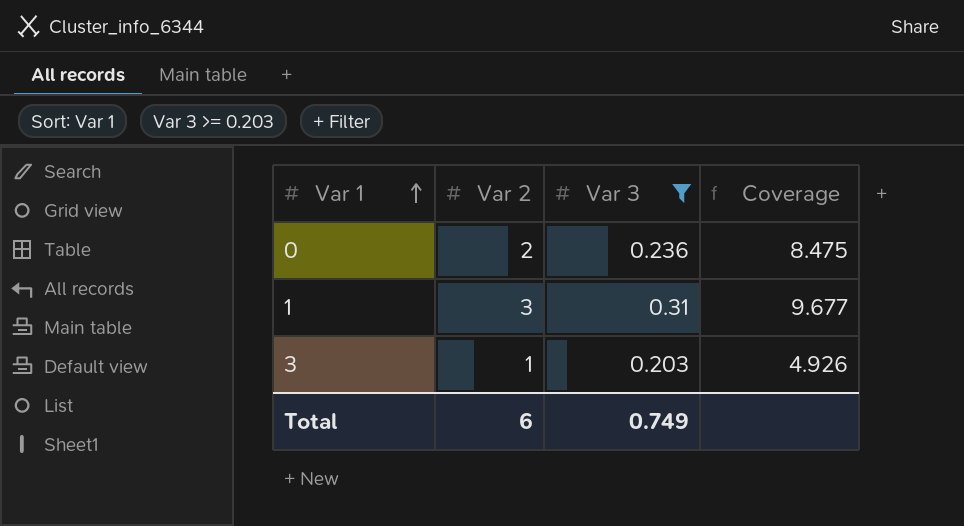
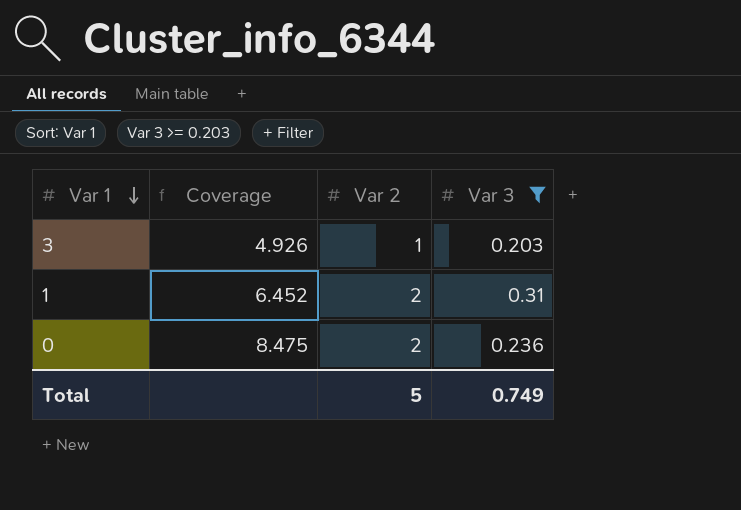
row order: Var 1 ascending -> Var 1 descending
column Coverage | position: 4 -> 2
1 | Coverage: 9.677 -> 6.452
1 | Var 2: 3 -> 2
Total | Var 2: 6 -> 5

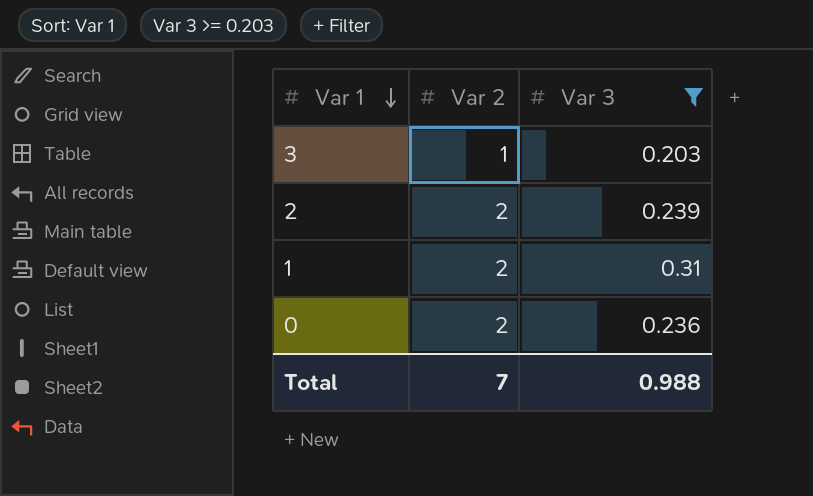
column Coverage | formula: [Var 2] / [Var 3] -> none
row 2: none -> 2 | 0.239
Total | Var 2: 5 -> 7
Total | Var 3: 0.749 -> 0.988

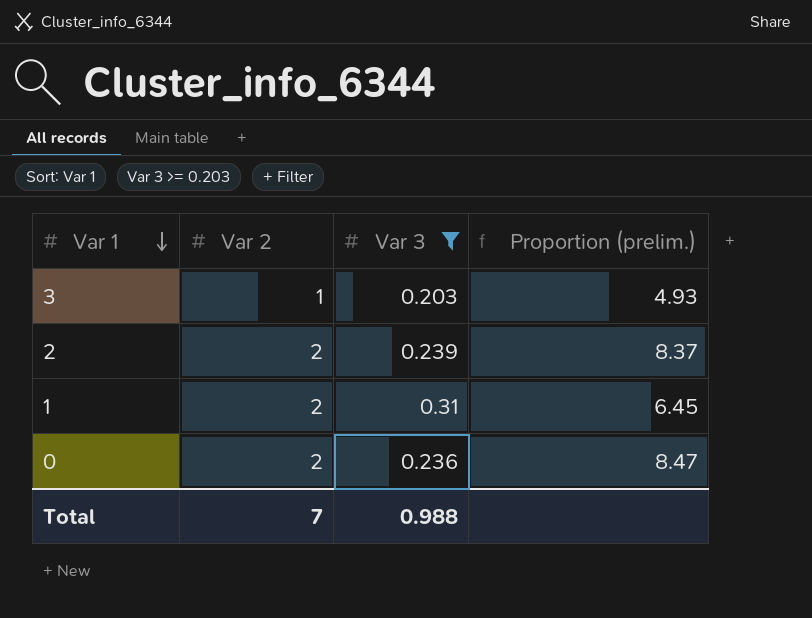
column Proportion (prelim.) | formula: none -> [Var 2] / [Var 3]

